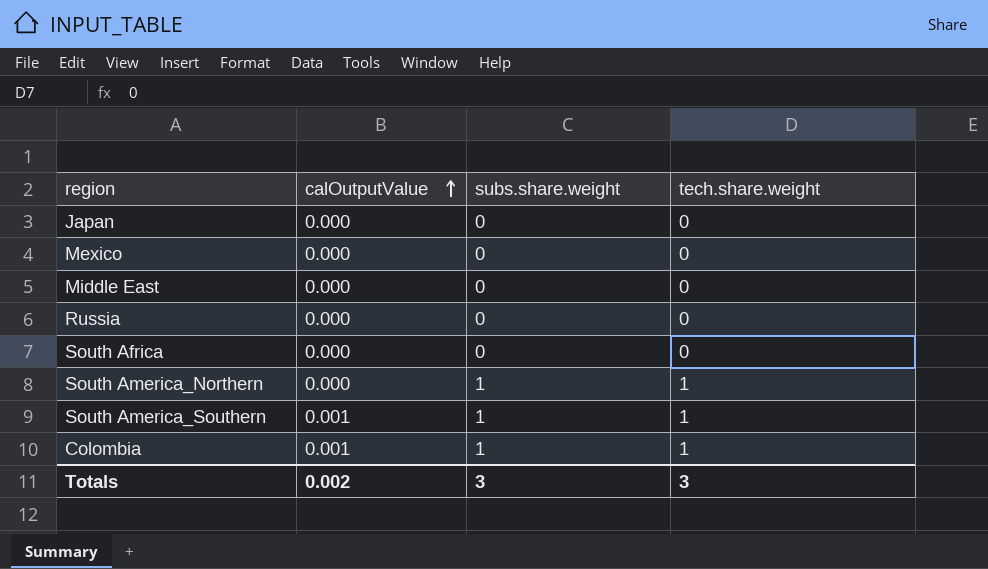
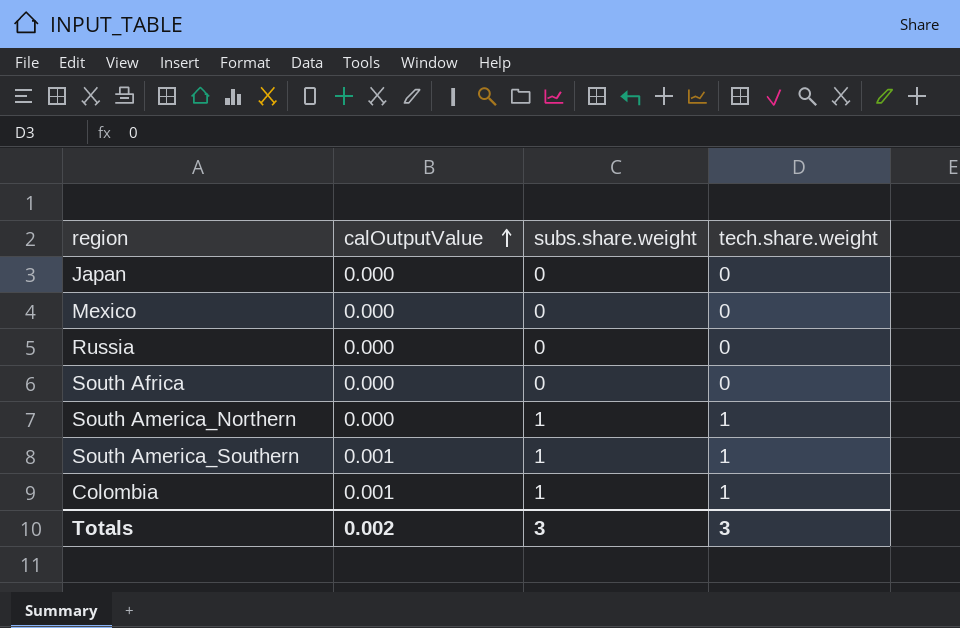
row Middle East: 0.000 | 0 | 0 -> none

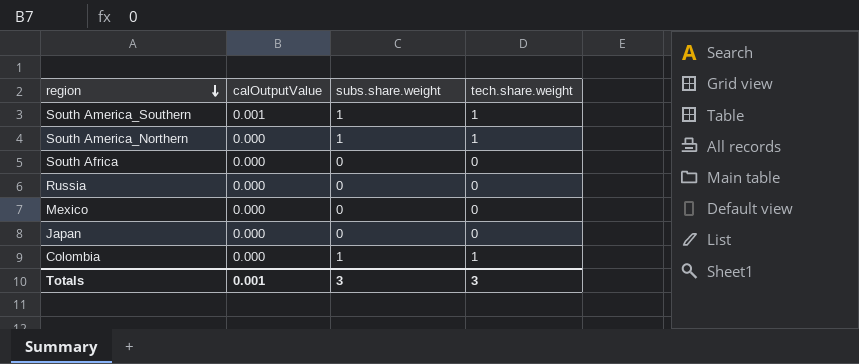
row order: calOutputValue ascending -> region descending
Colombia | calOutputValue: 0.001 -> 0.000
Totals | calOutputValue: 0.002 -> 0.001

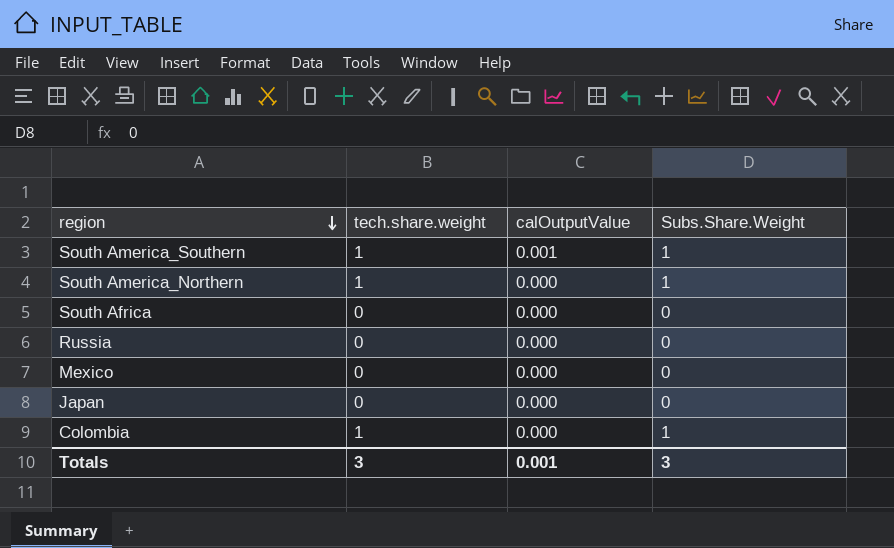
column tech.share.weight | position: 4 -> 2
column name: subs.share.weight -> Subs.Share.Weight

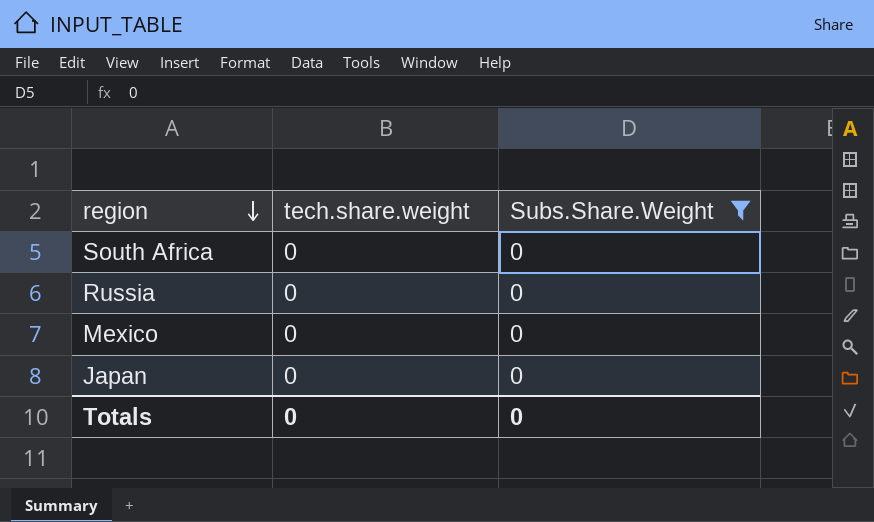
filter: none -> Subs.Share.Weight = 0
column calOutputValue | position: 3 -> none
Totals | tech.share.weight: 3 -> 0
Totals | Subs.Share.Weight: 3 -> 0

